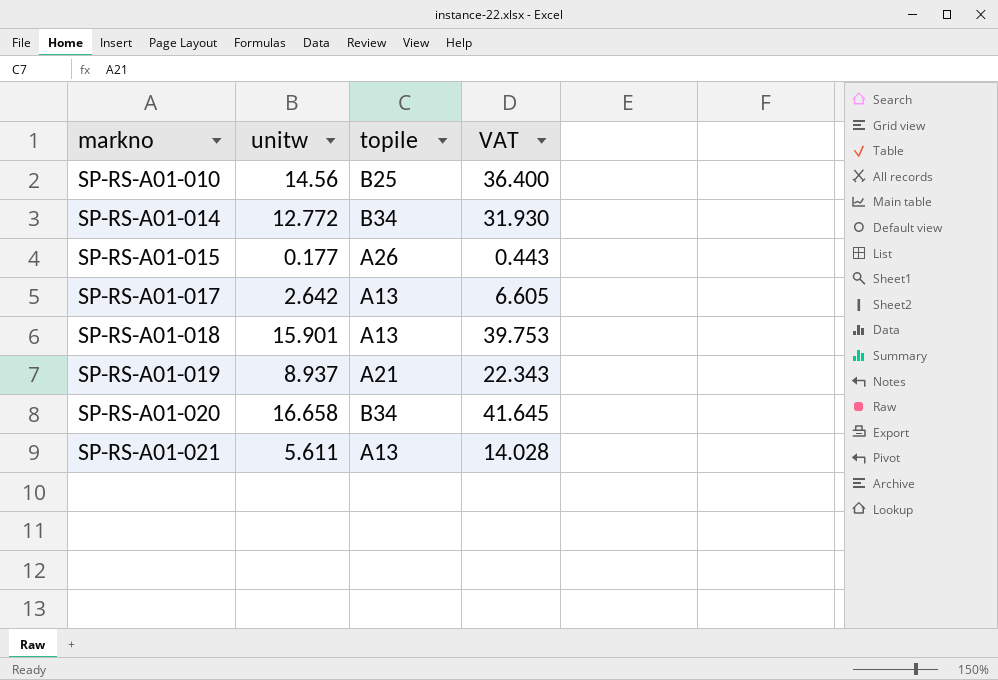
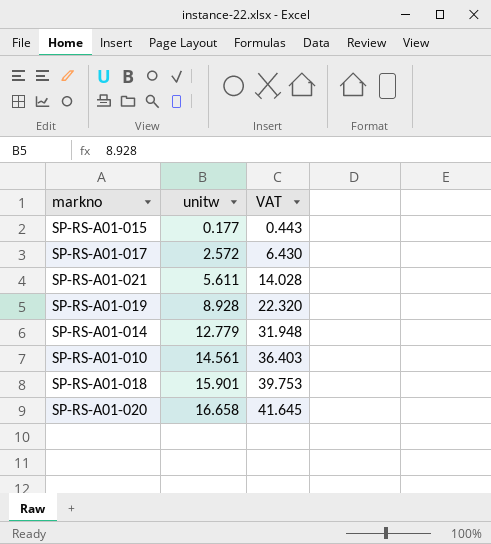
row order: markno ascending -> unitw ascending
column topile | position: 3 -> none
SP-RS-A01-017 | unitw: 2.642 -> 2.572
SP-RS-A01-017 | VAT: 6.605 -> 6.430
SP-RS-A01-019 | unitw: 8.937 -> 8.928
SP-RS-A01-019 | VAT: 22.343 -> 22.320
SP-RS-A01-014 | unitw: 12.772 -> 12.779
SP-RS-A01-014 | VAT: 31.930 -> 31.948
SP-RS-A01-010 | unitw: 14.56 -> 14.561
SP-RS-A01-010 | VAT: 36.400 -> 36.403

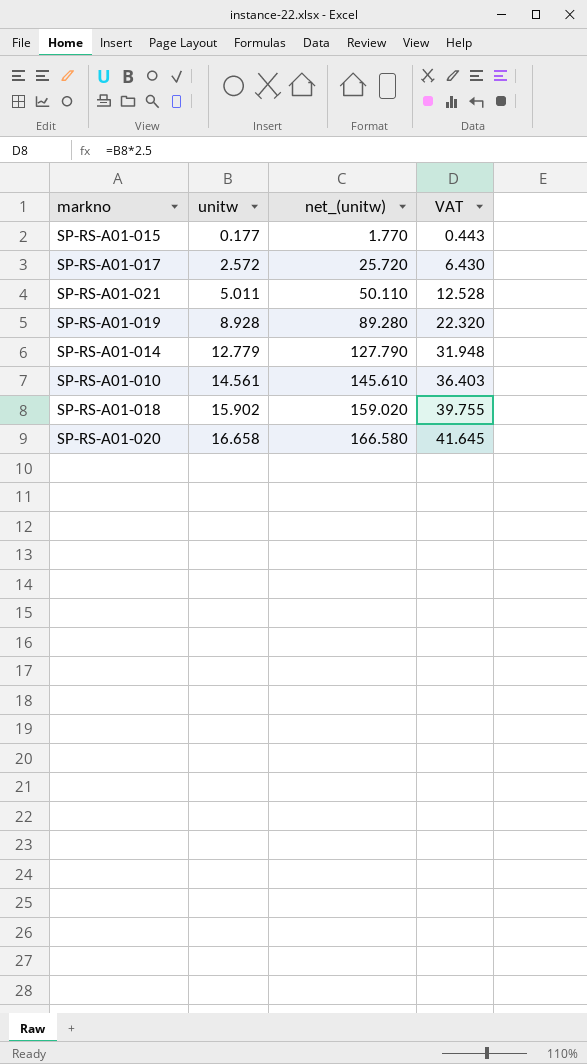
column net_(unitw) | formula: none -> [unitw] * 10
SP-RS-A01-021 | unitw: 5.611 -> 5.011
SP-RS-A01-021 | VAT: 14.028 -> 12.528
SP-RS-A01-018 | unitw: 15.901 -> 15.902
SP-RS-A01-018 | VAT: 39.753 -> 39.755

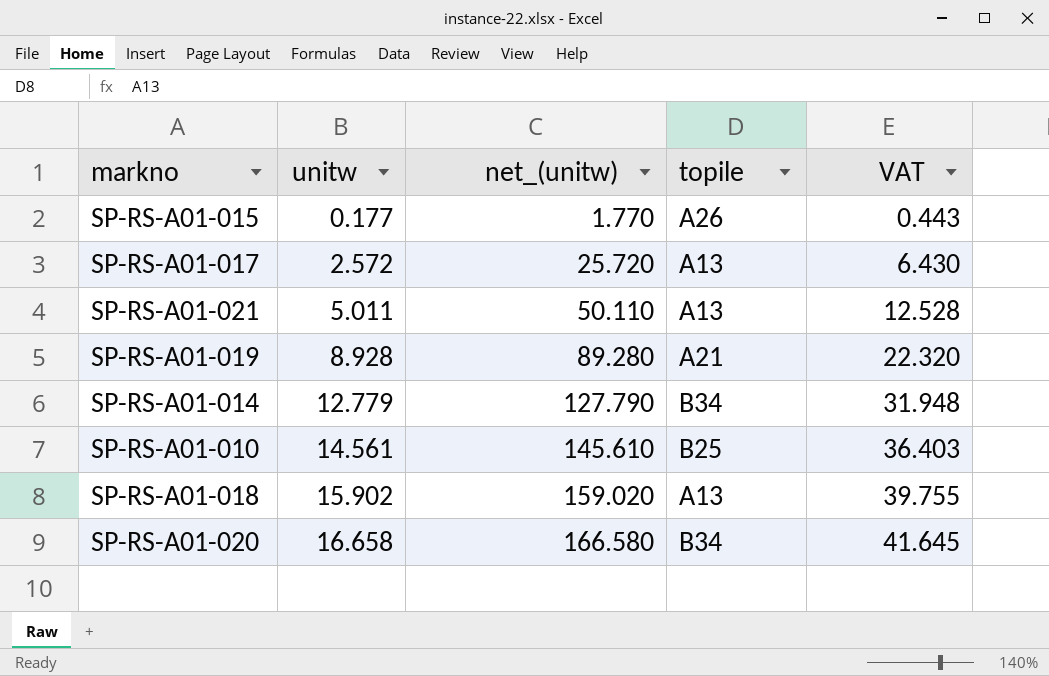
column topile | position: none -> 4

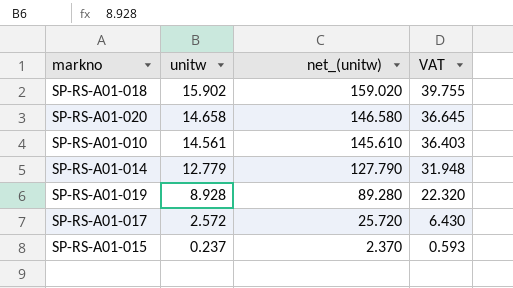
row order: unitw ascending -> unitw descending
column topile | position: 4 -> none
row SP-RS-A01-021: 5.011 | 50.110 | A13 | 12.528 -> none
SP-RS-A01-020 | unitw: 16.658 -> 14.658
SP-RS-A01-020 | net_(unitw): 166.580 -> 146.580
SP-RS-A01-020 | VAT: 41.645 -> 36.645
SP-RS-A01-015 | unitw: 0.177 -> 0.237
SP-RS-A01-015 | net_(unitw): 1.770 -> 2.370
SP-RS-A01-015 | VAT: 0.443 -> 0.593

